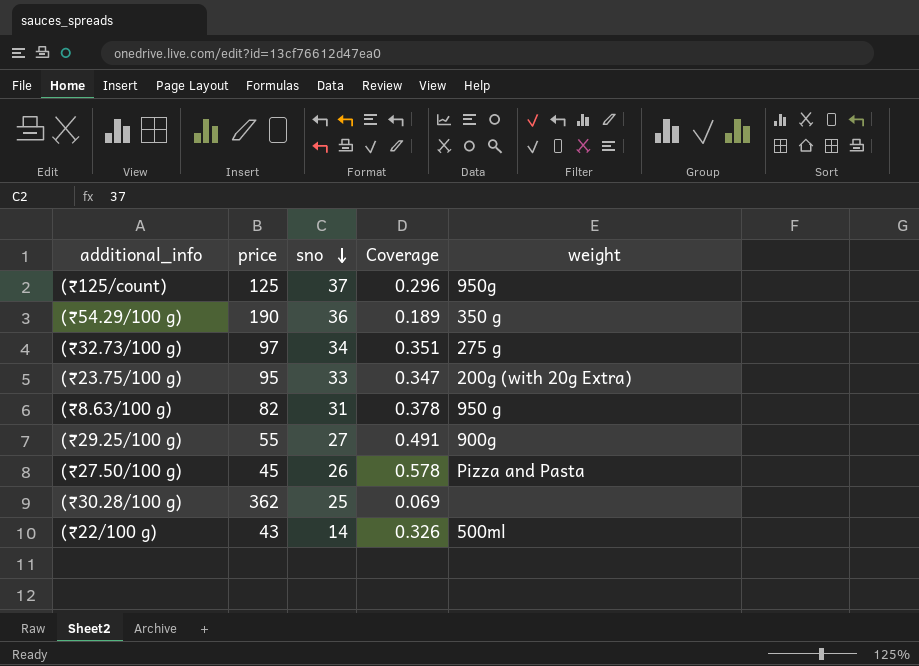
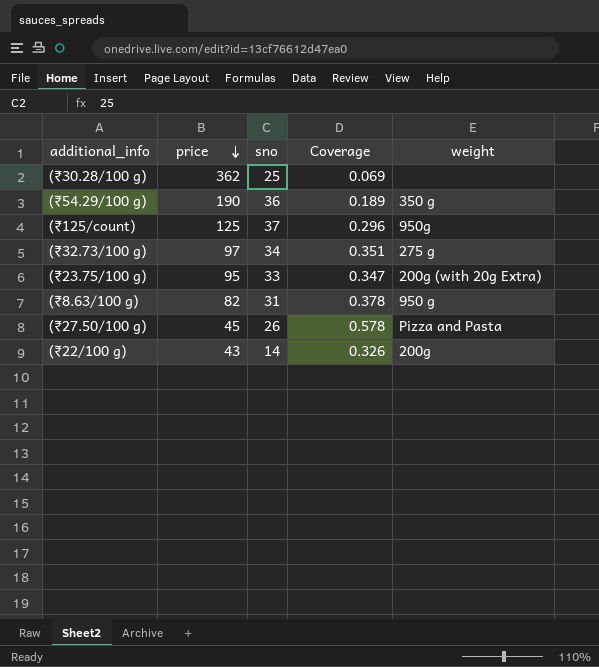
row order: sno descending -> price descending
row (₹29.25/100 g): 55 | 27 | 0.491 | 900g -> none
(₹22/100 g) | weight: 500ml -> 200g

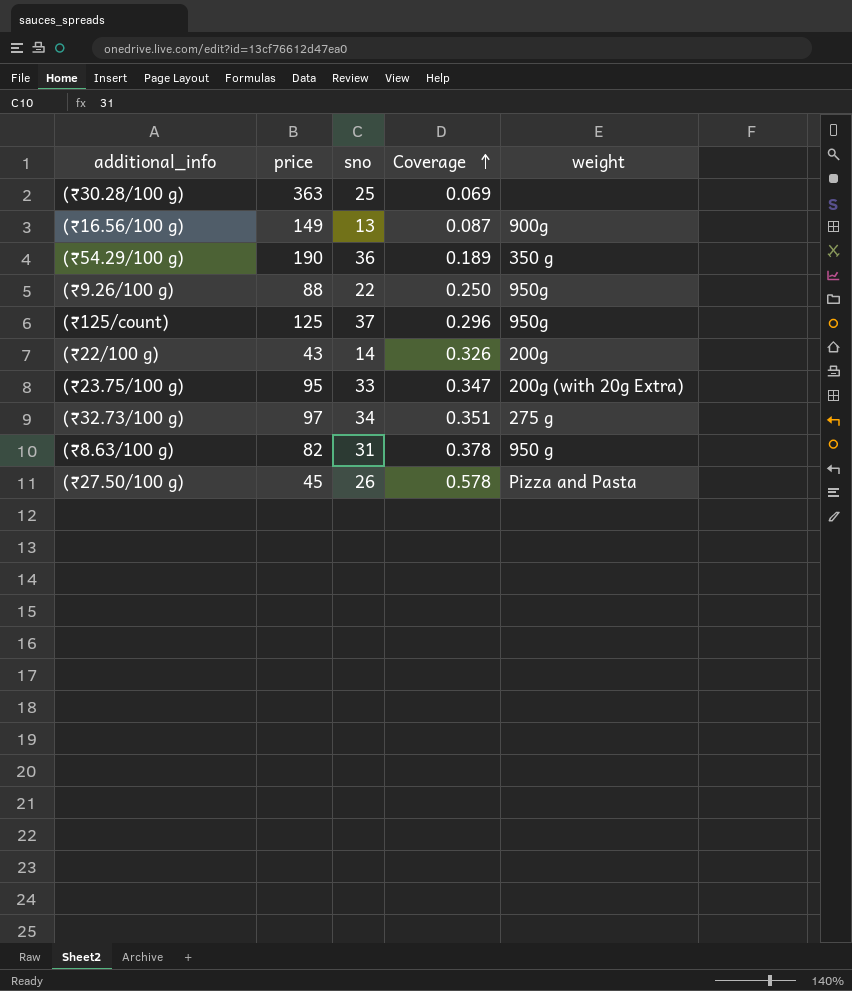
row order: price descending -> Coverage ascending
(₹30.28/100 g) | price: 362 -> 363
row (₹16.56/100 g): none -> 149 | 13 | 0.087 | 900g
row (₹9.26/100 g): none -> 88 | 22 | 0.250 | 950g

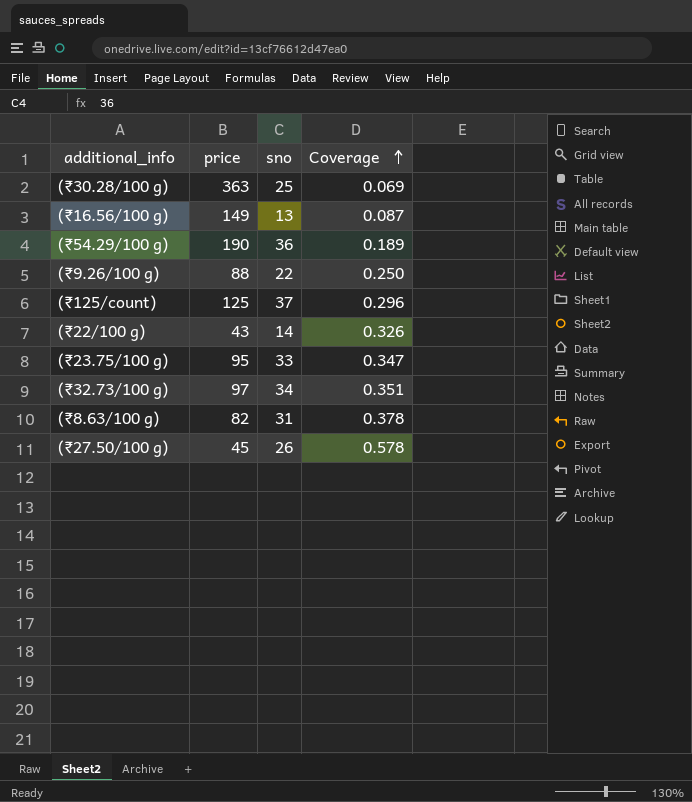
column weight | position: 5 -> none

